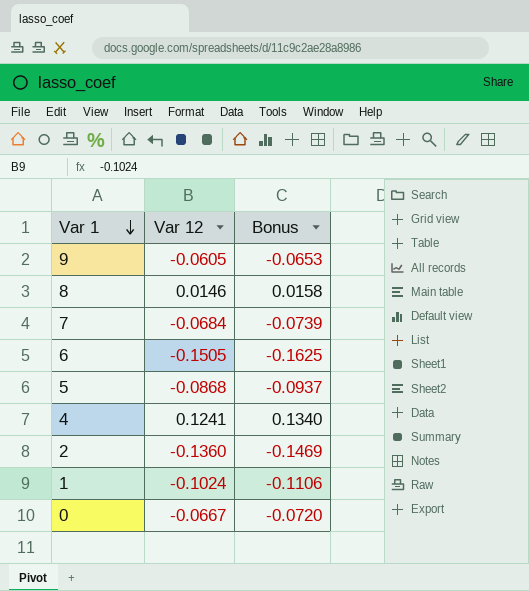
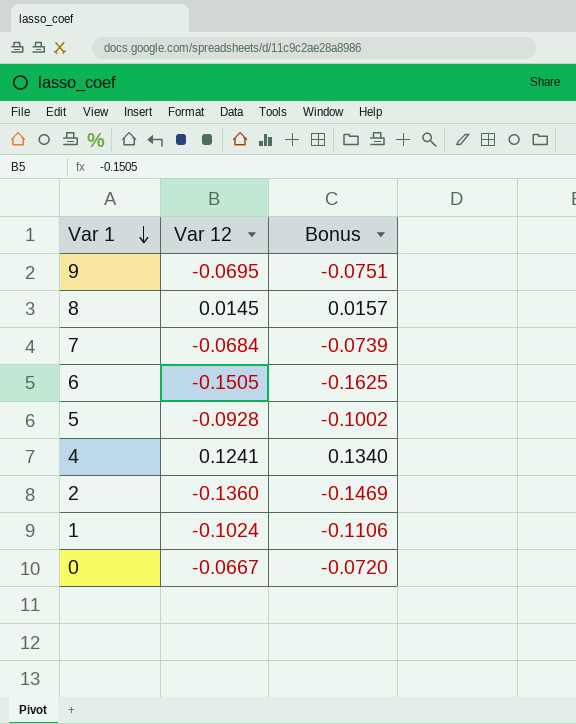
9 | Var 12: -0.0605 -> -0.0695
9 | Bonus: -0.0653 -> -0.0751
8 | Var 12: 0.0146 -> 0.0145
8 | Bonus: 0.0158 -> 0.0157
5 | Var 12: -0.0868 -> -0.0928
5 | Bonus: -0.0937 -> -0.1002

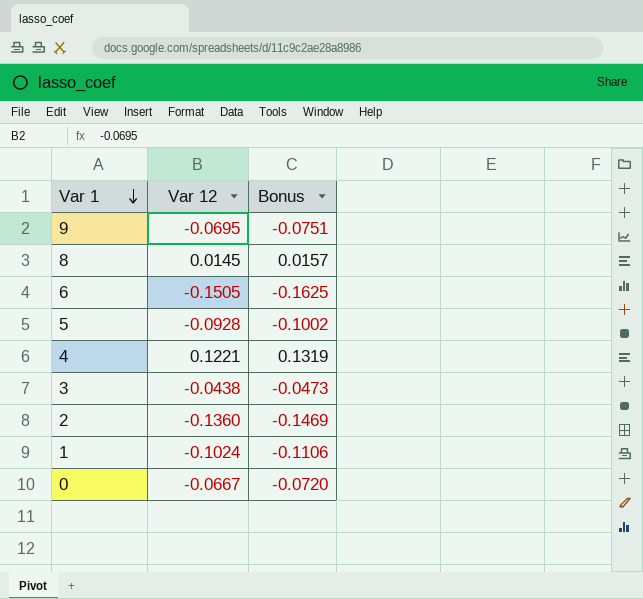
row 7: -0.0684 | -0.0739 -> none
4 | Var 12: 0.1241 -> 0.1221
4 | Bonus: 0.1340 -> 0.1319
row 3: none -> -0.0438 | -0.0473

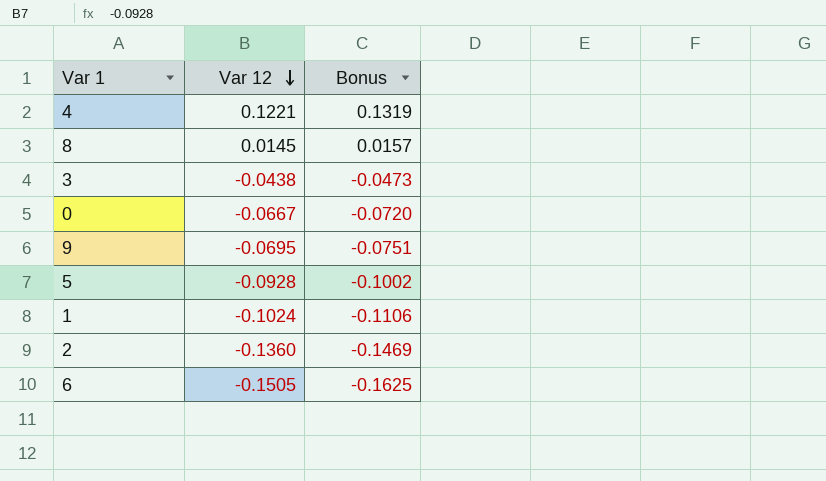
row order: Var 1 descending -> Var 12 descending

